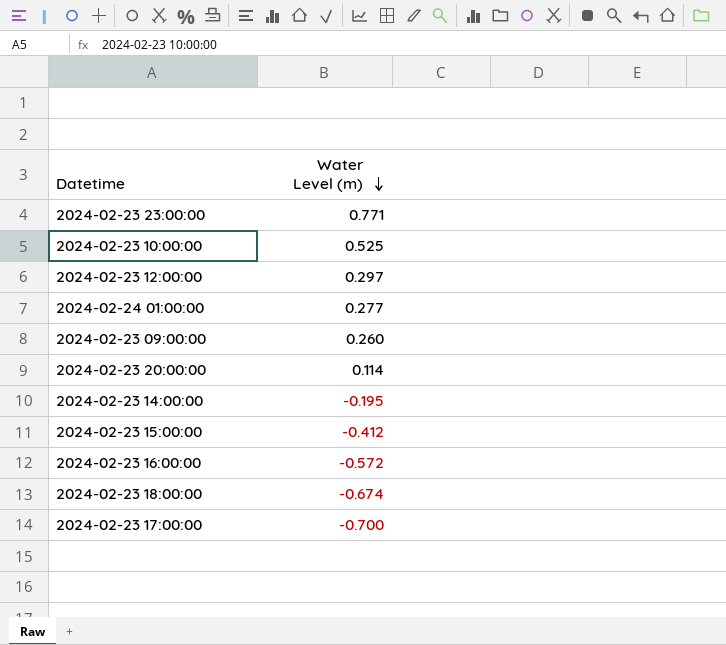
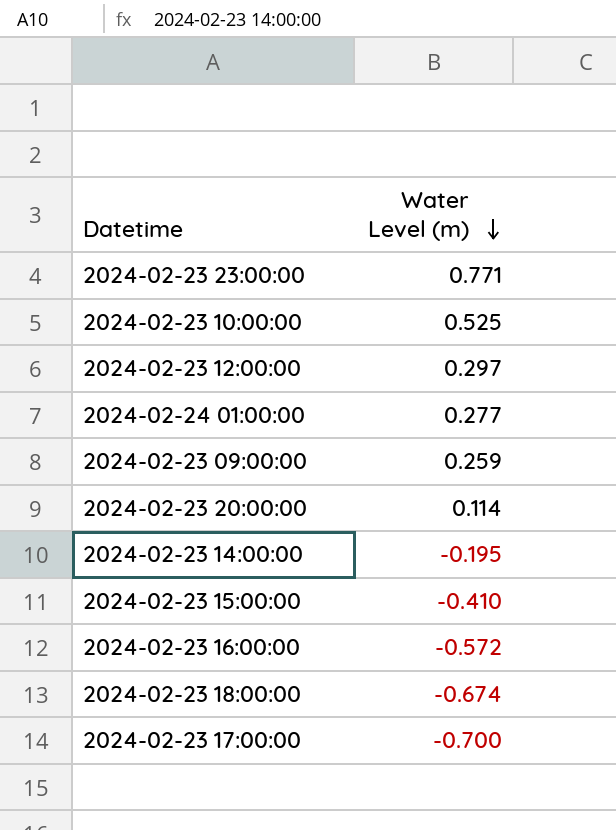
2024-02-23 09:00:00 | Water Level (m): 0.260 -> 0.259
2024-02-23 15:00:00 | Water Level (m): -0.412 -> -0.410

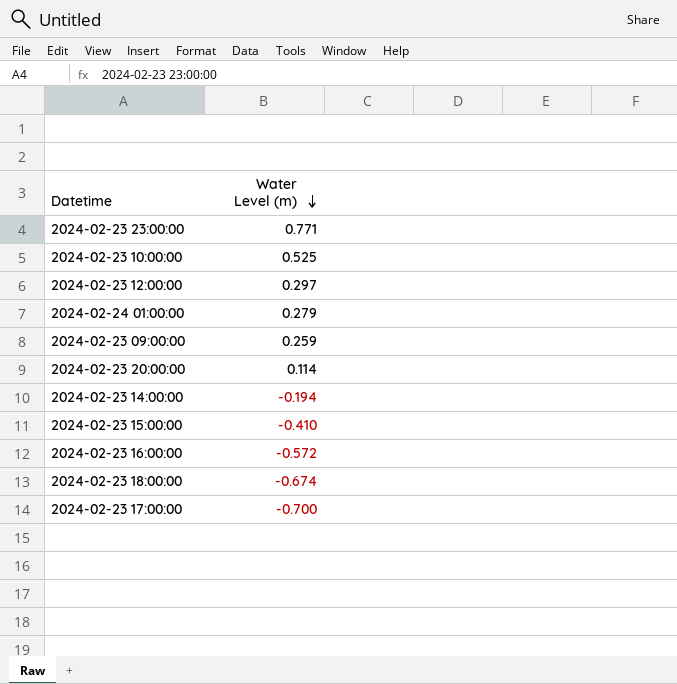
2024-02-24 01:00:00 | Water Level (m): 0.277 -> 0.279
2024-02-23 14:00:00 | Water Level (m): -0.195 -> -0.194

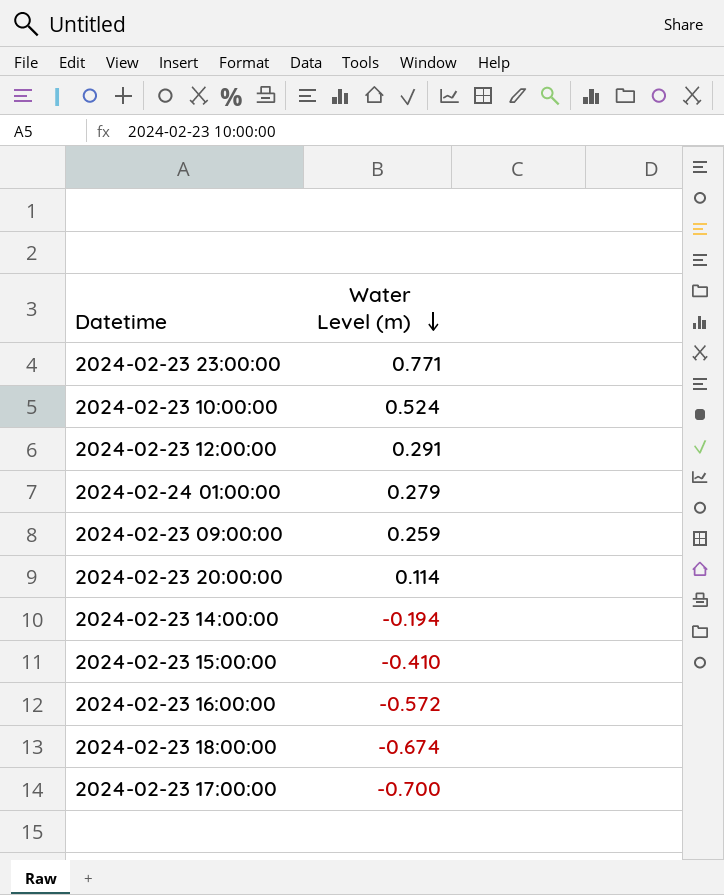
2024-02-23 10:00:00 | Water Level (m): 0.525 -> 0.524
2024-02-23 12:00:00 | Water Level (m): 0.297 -> 0.291

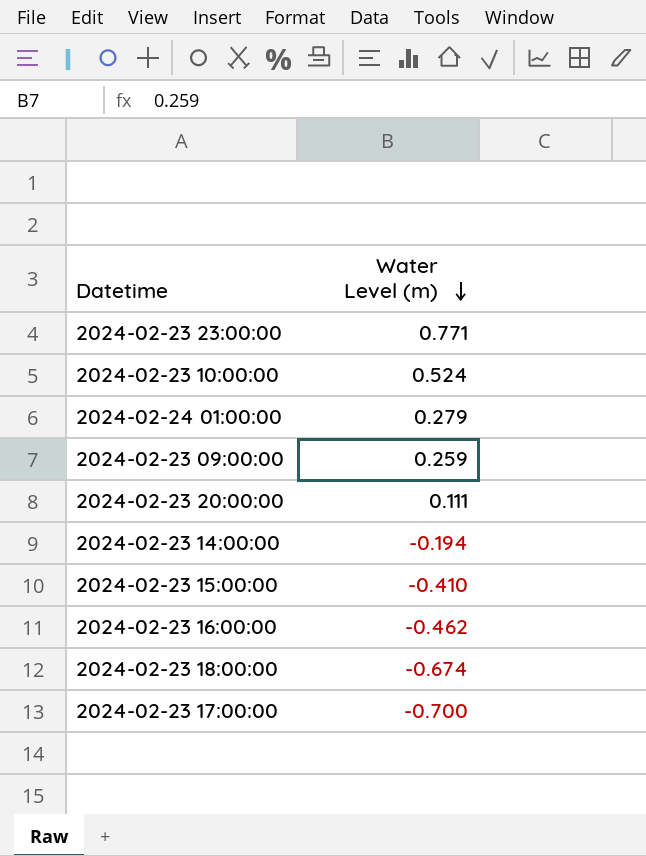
row 2024-02-23 12:00:00: 0.291 -> none
2024-02-23 20:00:00 | Water Level (m): 0.114 -> 0.111
2024-02-23 16:00:00 | Water Level (m): -0.572 -> -0.462

